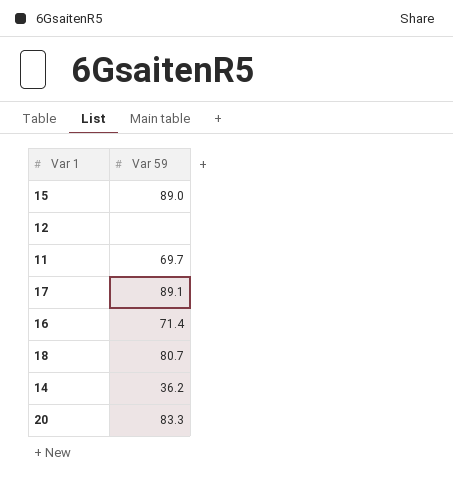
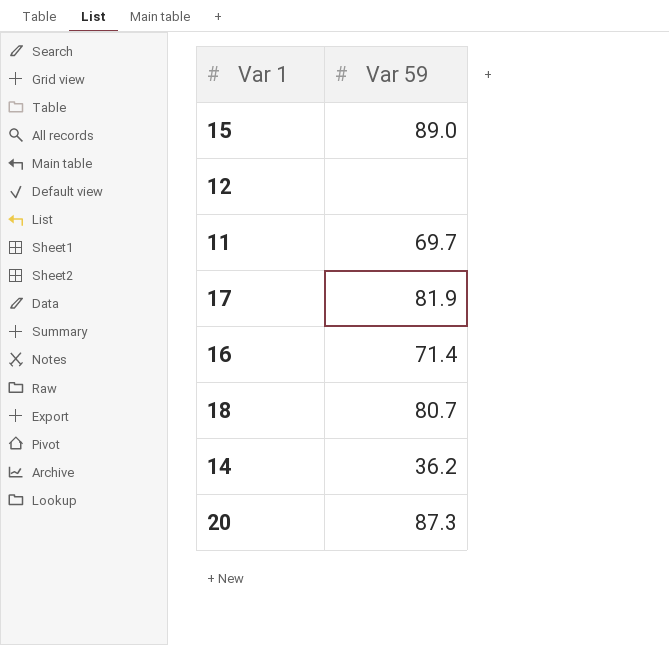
17 | Var 59: 89.1 -> 81.9
20 | Var 59: 83.3 -> 87.3

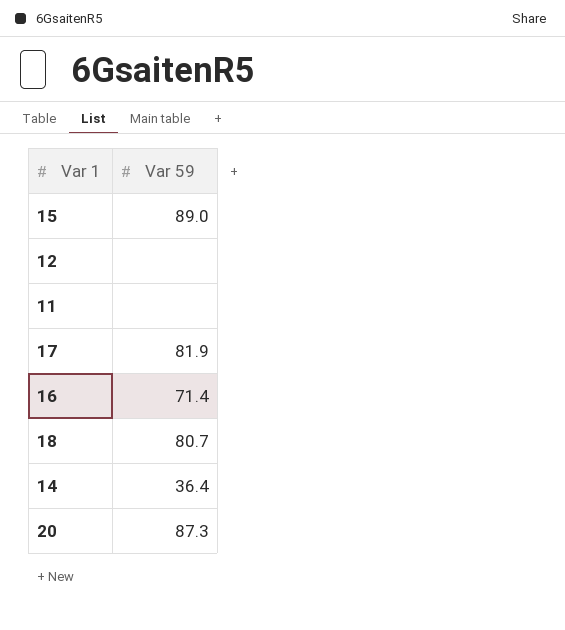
11 | Var 59: 69.7 -> none
14 | Var 59: 36.2 -> 36.4

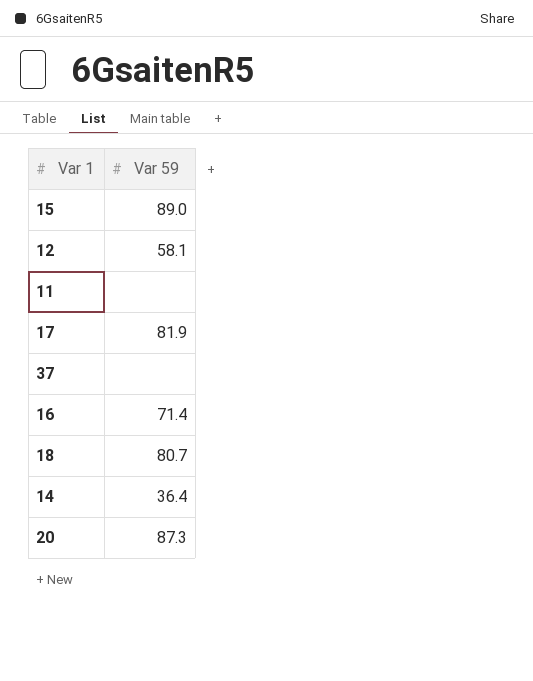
12 | Var 59: none -> 58.1
row 37: none -> none

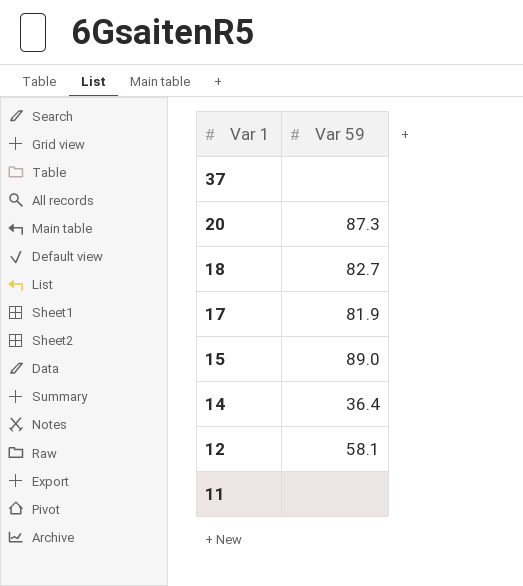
row order: none -> Var 1 descending
row 16: 71.4 -> none
18 | Var 59: 80.7 -> 82.7

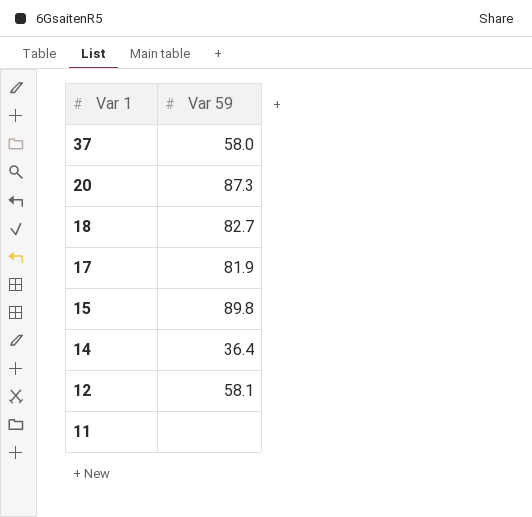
37 | Var 59: none -> 58.0
15 | Var 59: 89.0 -> 89.8

